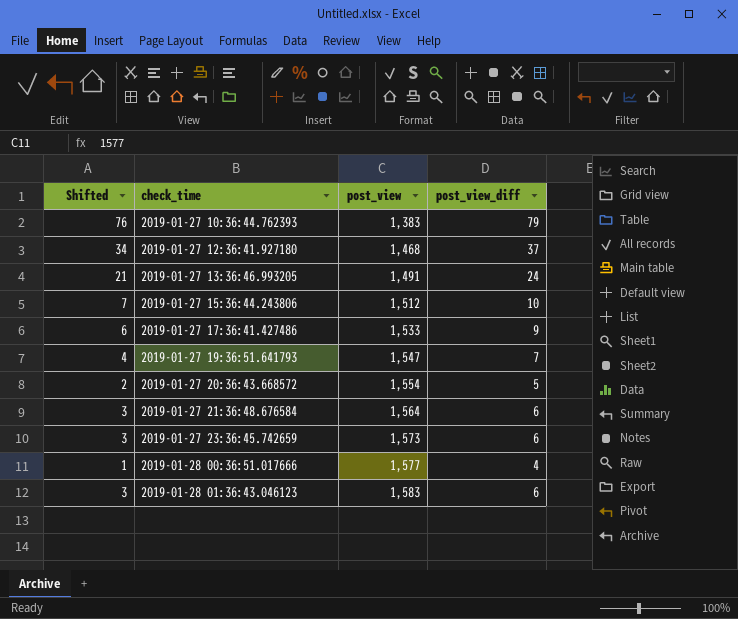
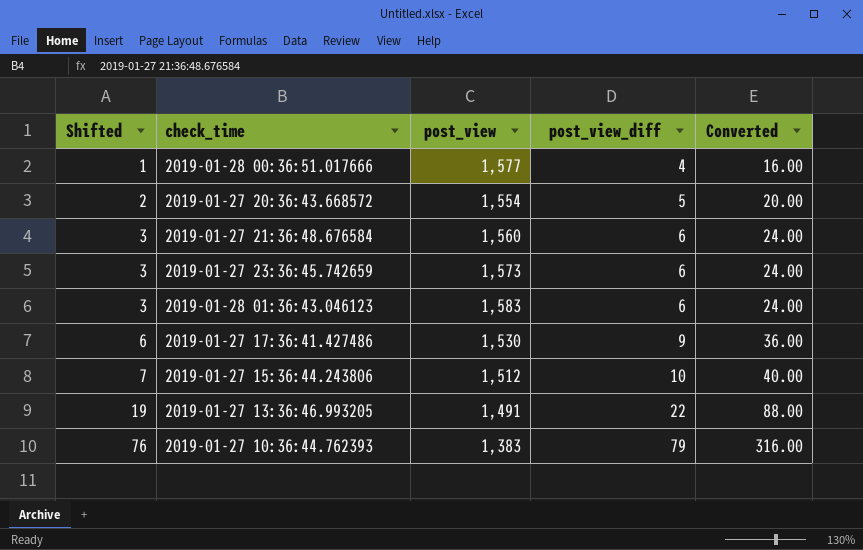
row order: check_time ascending -> Shifted ascending
column Converted | formula: none -> [post_view_diff] * 4
row 2019-01-27 12:36:41.927180: 34 | 1,468 | 37 -> none
row 2019-01-27 19:36:51.641793: 4 | 1,547 | 7 -> none
2019-01-27 21:36:48.676584 | post_view: 1,564 -> 1,560
2019-01-27 17:36:41.427486 | post_view: 1,533 -> 1,530
2019-01-27 13:36:46.993205 | Shifted: 21 -> 19
2019-01-27 13:36:46.993205 | post_view_diff: 24 -> 22

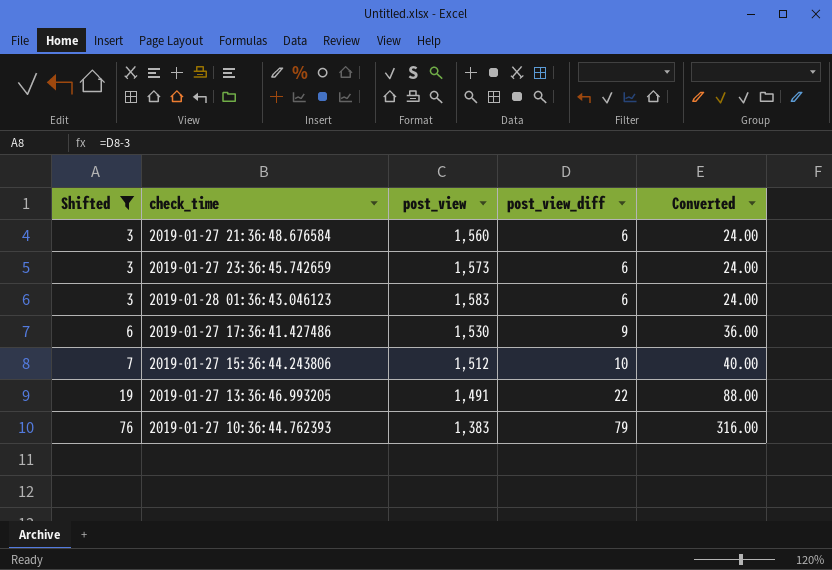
filter: none -> Shifted >= 3

